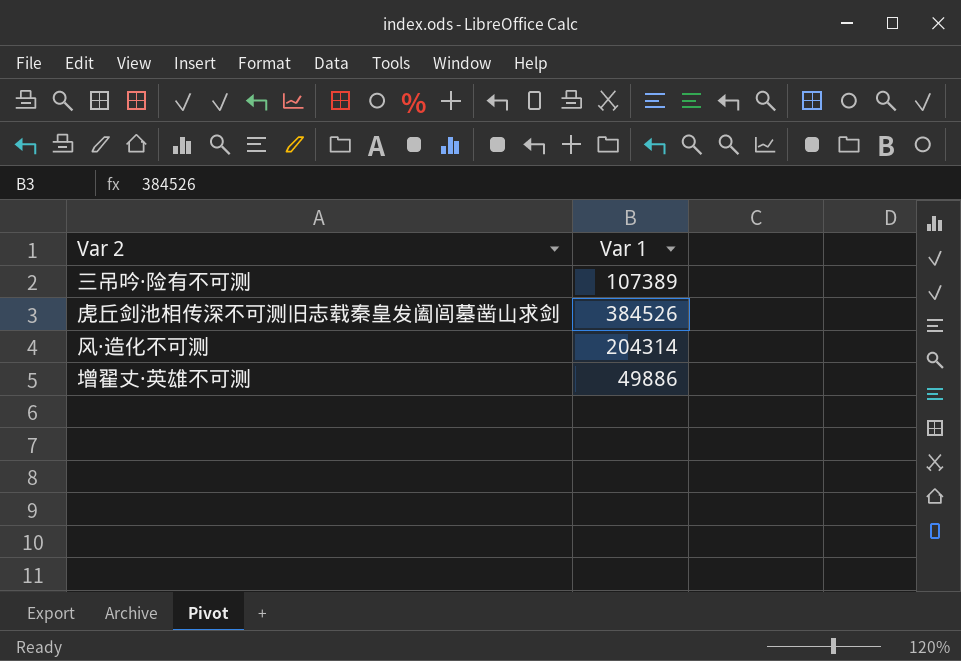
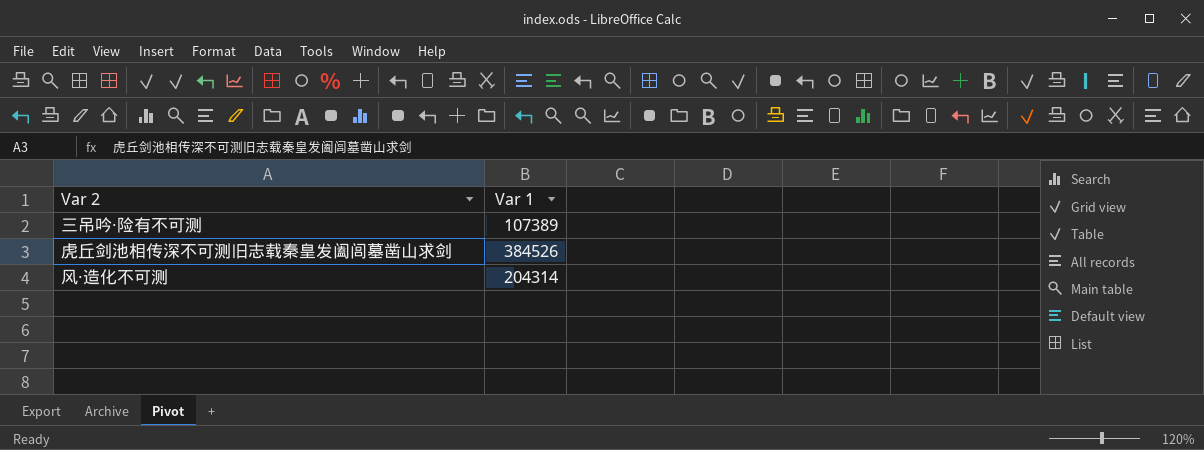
row 增翟丈·英雄不可测: 49886 -> none

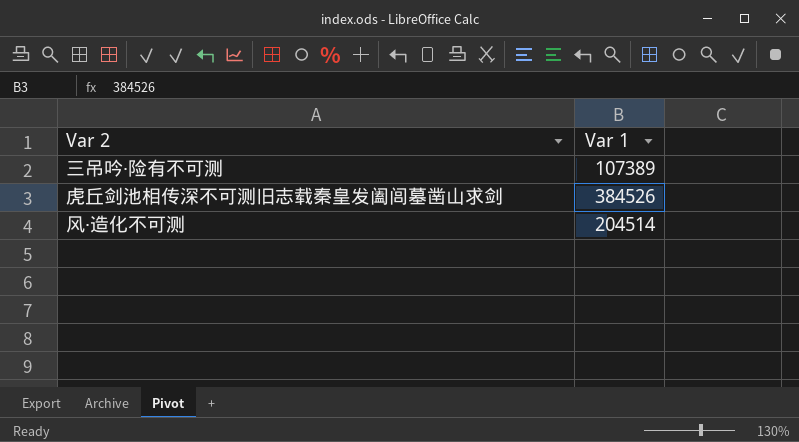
风·造化不可测 | Var 1: 204314 -> 204514

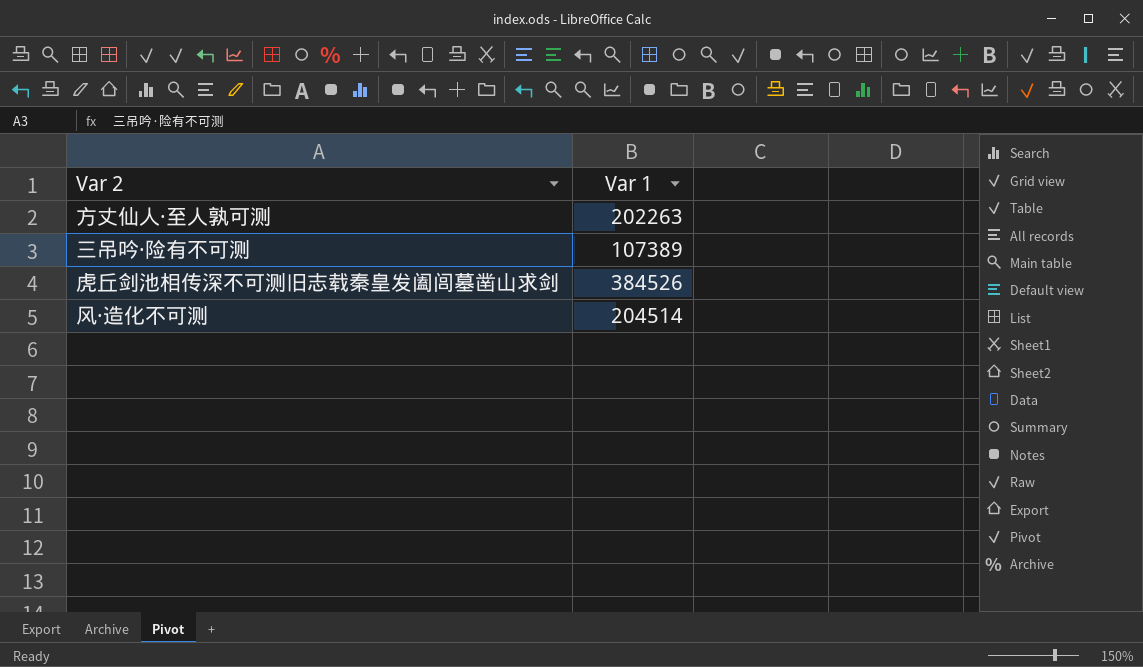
row 方丈仙人·至人孰可测: none -> 202263

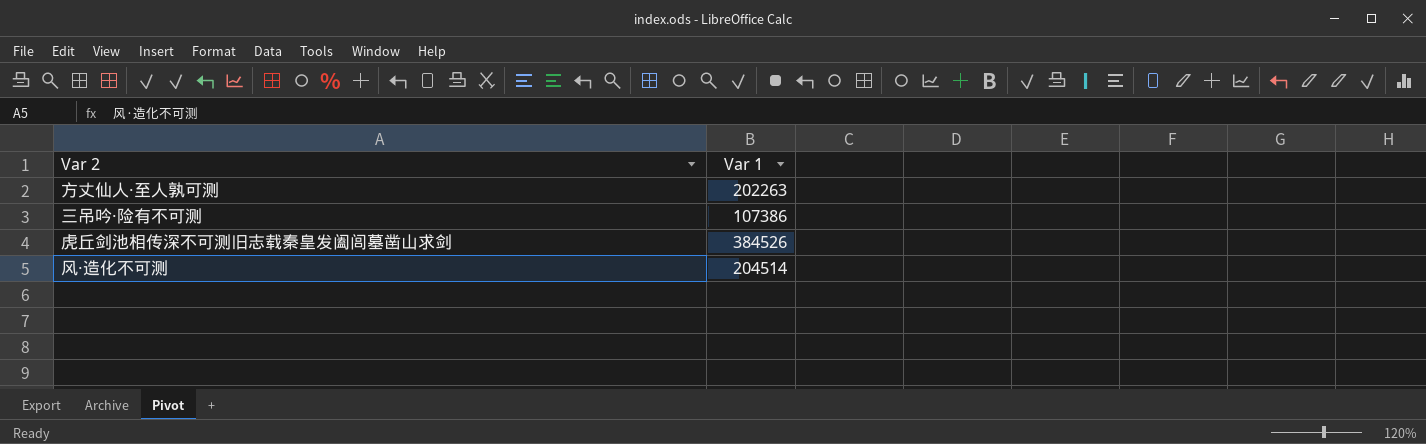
三吊吟·险有不可测 | Var 1: 107389 -> 107386

